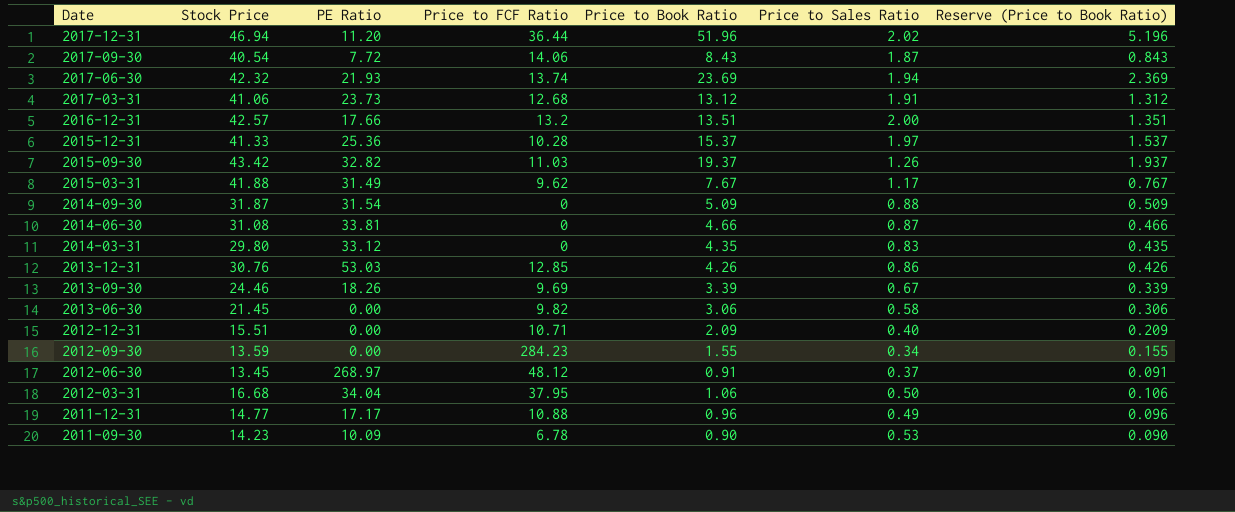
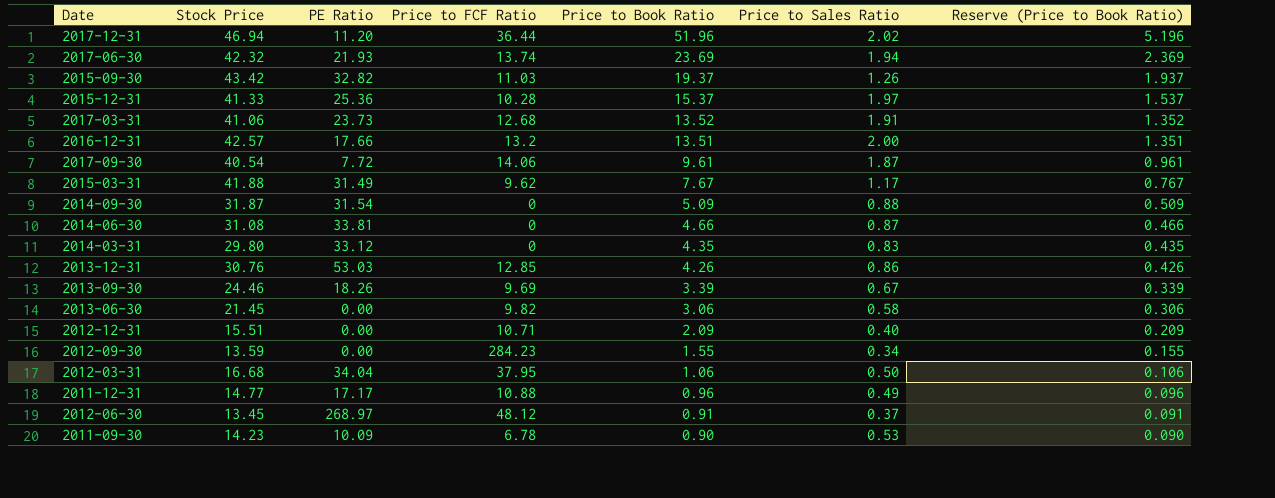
row order: Date descending -> Price to Book Ratio descending
2017-03-31 | Price to Book Ratio: 13.12 -> 13.52
2017-03-31 | Reserve (Price to Book Ratio): 1.312 -> 1.352
2017-09-30 | Price to Book Ratio: 8.43 -> 9.61
2017-09-30 | Reserve (Price to Book Ratio): 0.843 -> 0.961

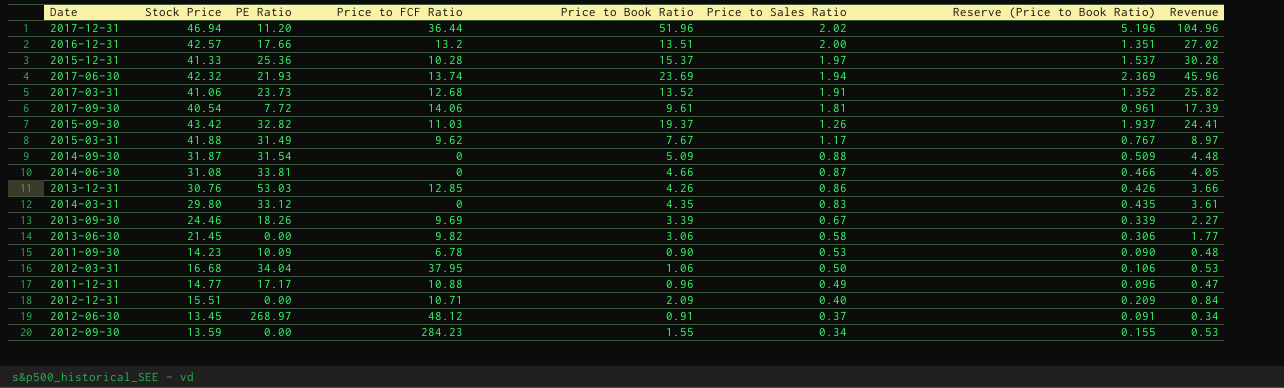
row order: Price to Book Ratio descending -> Price to Sales Ratio descending
column Revenue | formula: none -> [Price to Book Ratio] * [Price to Sales Ratio]
2017-09-30 | Price to Sales Ratio: 1.87 -> 1.81

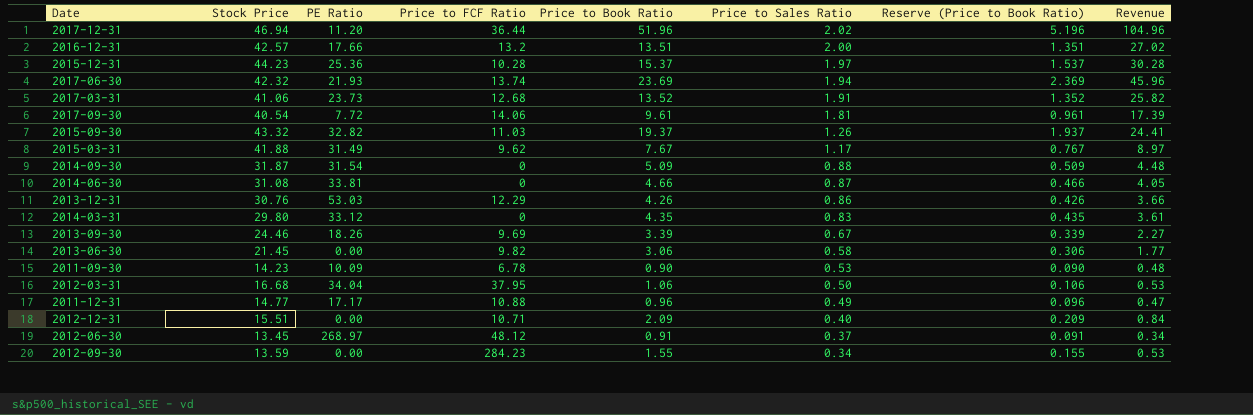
2015-12-31 | Stock Price: 41.33 -> 44.23
2015-09-30 | Stock Price: 43.42 -> 43.32
2013-12-31 | Price to FCF Ratio: 12.85 -> 12.29

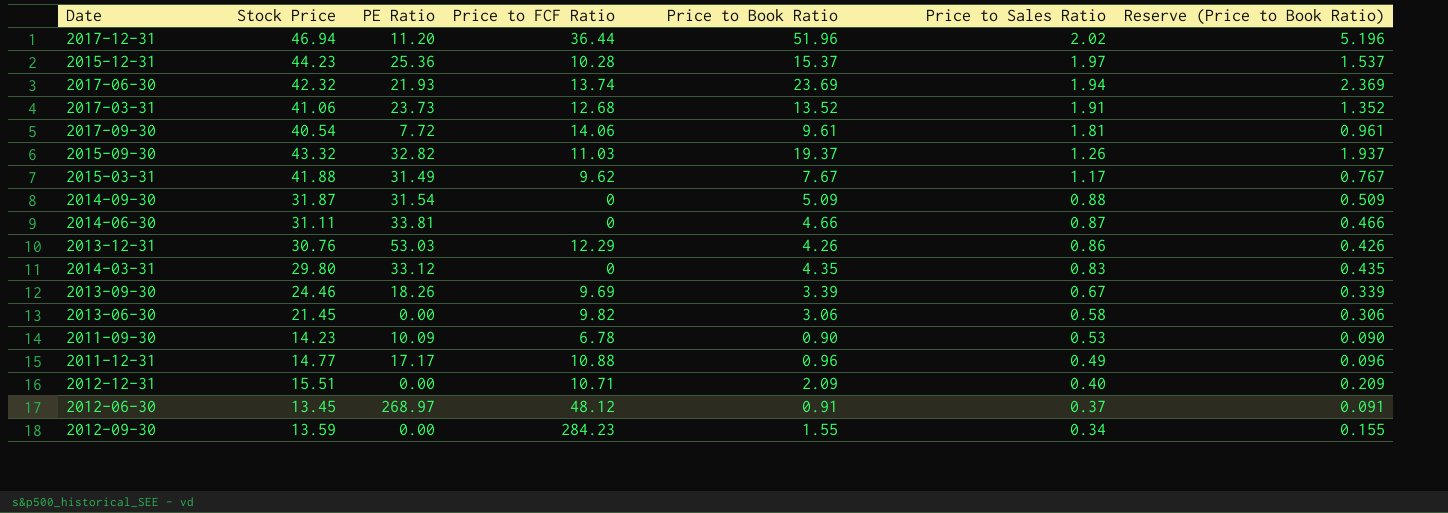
column Revenue | formula: [Price to Book Ratio] * [Price to Sales Ratio] -> none
row 2016-12-31: 42.57 | 17.66 | 13.2 | 13.51 | 2.00 | 1.351 | 27.02 -> none
row 2012-03-31: 16.68 | 34.04 | 37.95 | 1.06 | 0.50 | 0.106 | 0.53 -> none
2014-06-30 | Stock Price: 31.08 -> 31.11

